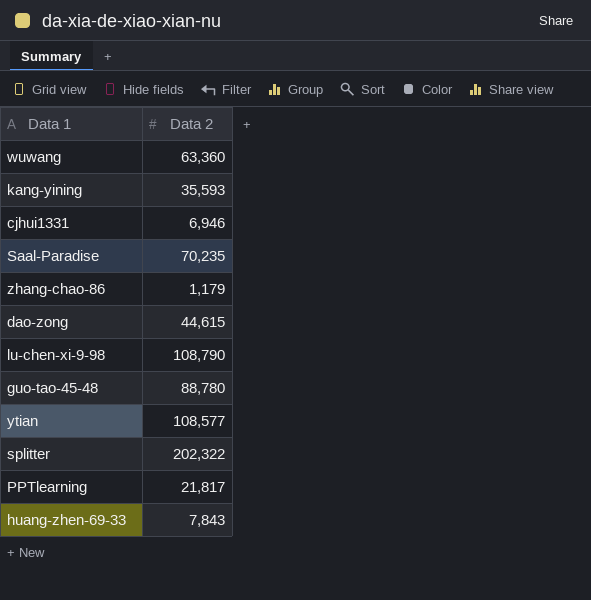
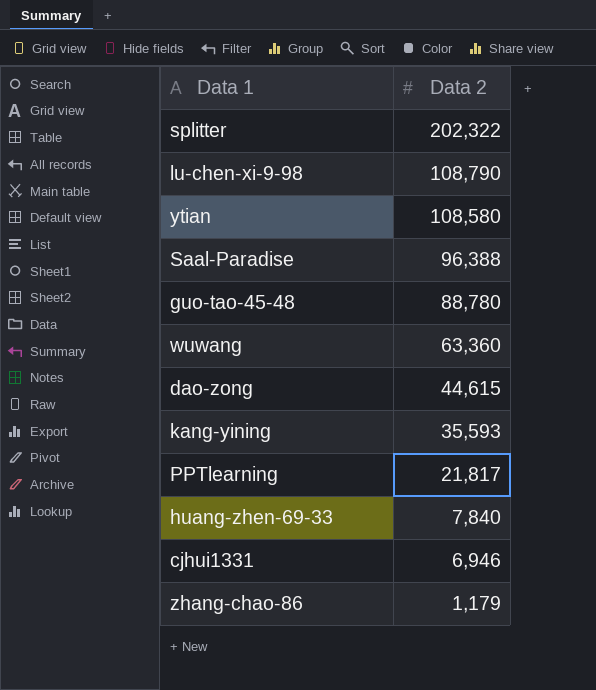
row order: none -> Data 2 descending
ytian | Data 2: 108,577 -> 108,580
Saal-Paradise | Data 2: 70,235 -> 96,388
huang-zhen-69-33 | Data 2: 7,843 -> 7,840

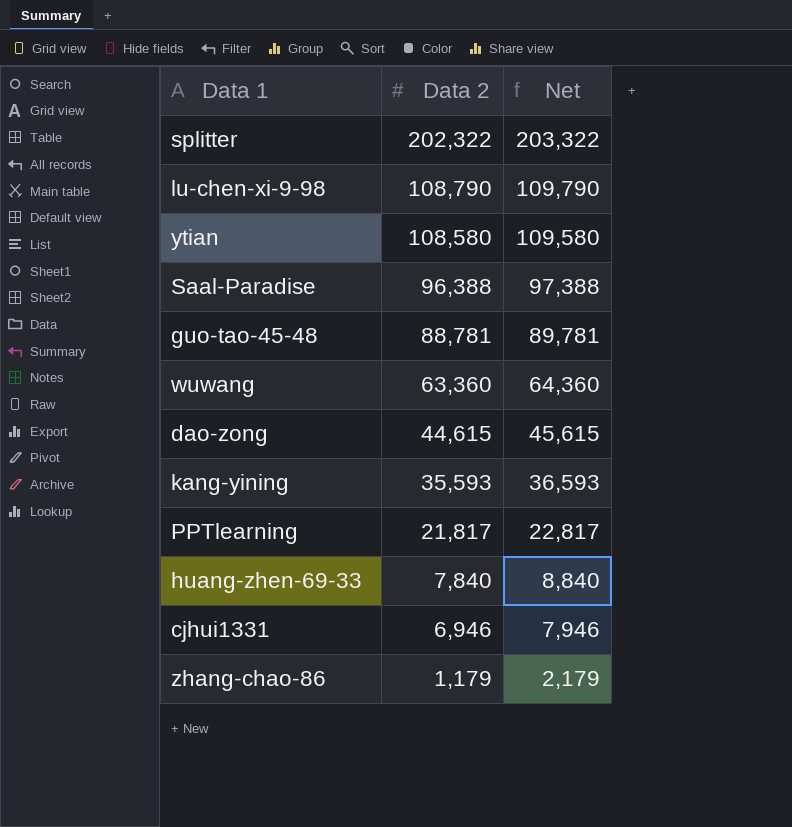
column Net | formula: none -> [Data 2] + 1000
guo-tao-45-48 | Data 2: 88,780 -> 88,781

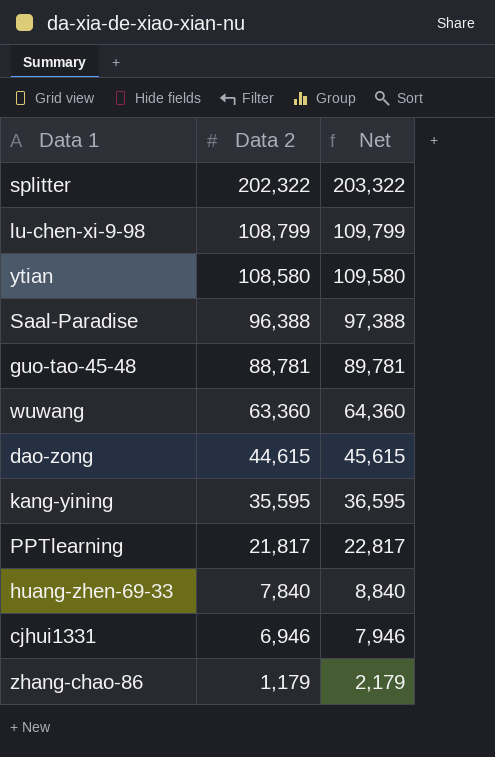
lu-chen-xi-9-98 | Data 2: 108,790 -> 108,799
lu-chen-xi-9-98 | Net: 109,790 -> 109,799
kang-yining | Data 2: 35,593 -> 35,595
kang-yining | Net: 36,593 -> 36,595

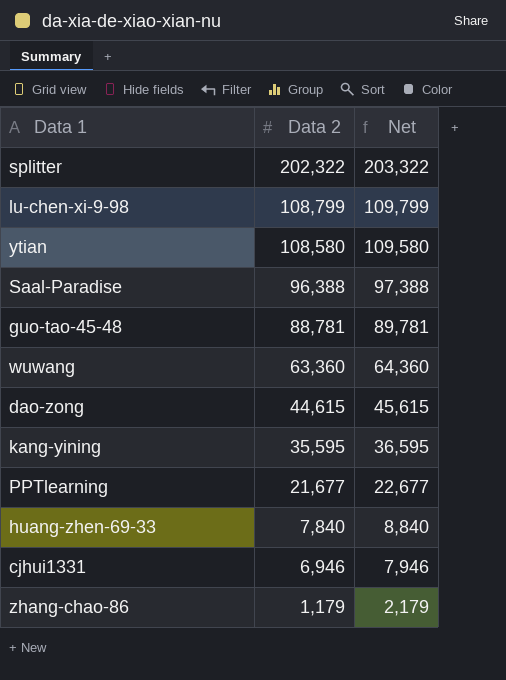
PPTlearning | Data 2: 21,817 -> 21,677
PPTlearning | Net: 22,817 -> 22,677

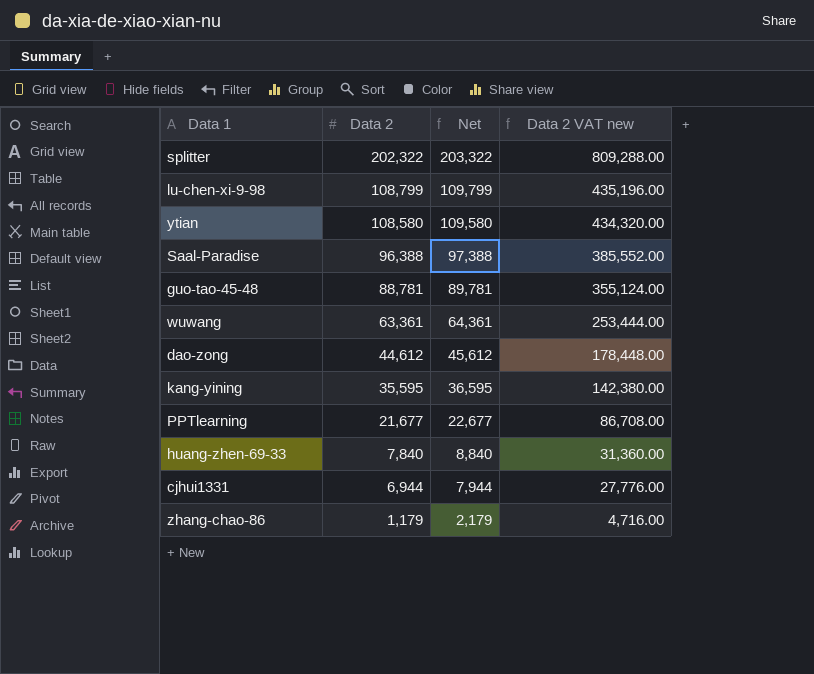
column Data 2 VAT new | formula: none -> [Data 2] * 4
wuwang | Data 2: 63,360 -> 63,361
wuwang | Net: 64,360 -> 64,361
dao-zong | Data 2: 44,615 -> 44,612
dao-zong | Net: 45,615 -> 45,612
cjhui1331 | Data 2: 6,946 -> 6,944
cjhui1331 | Net: 7,946 -> 7,944

